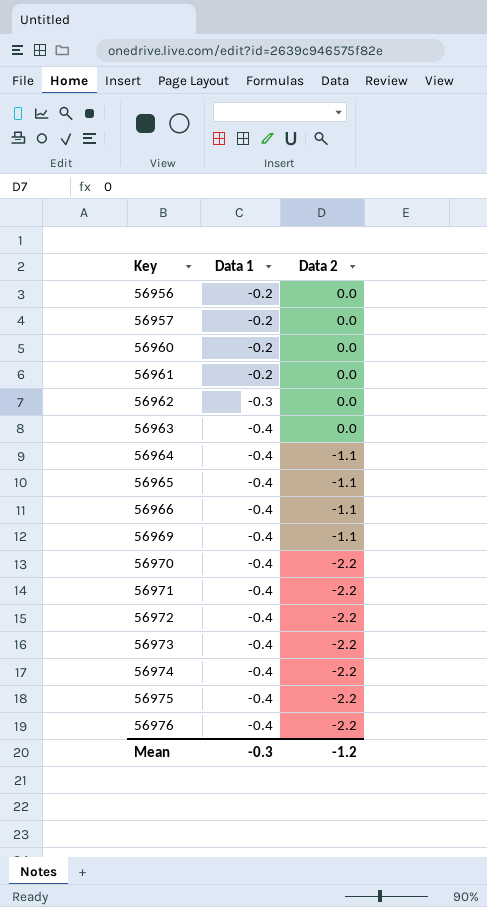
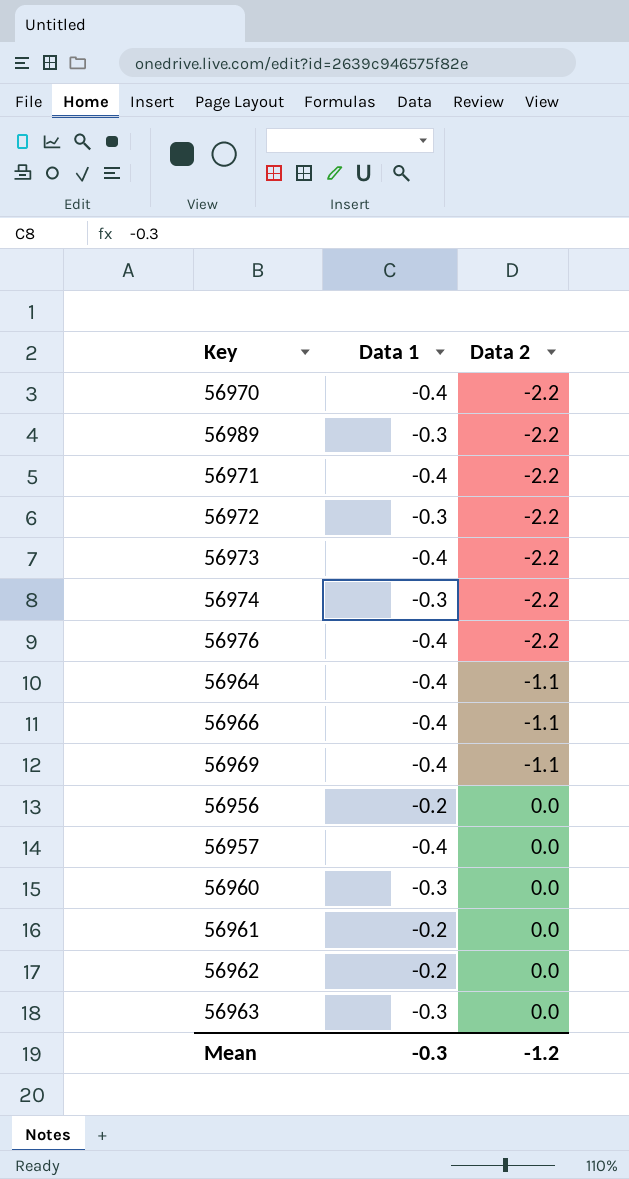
row order: Key ascending -> Data 2 ascending
row 56965: -0.4 | -1.1 -> none
row 56975: -0.4 | -2.2 -> none
row 56989: none -> -0.3 | -2.2
56972 | Data 1: -0.4 -> -0.3
56974 | Data 1: -0.4 -> -0.3
56957 | Data 1: -0.2 -> -0.4
56960 | Data 1: -0.2 -> -0.3
56962 | Data 1: -0.3 -> -0.2
56963 | Data 1: -0.4 -> -0.3

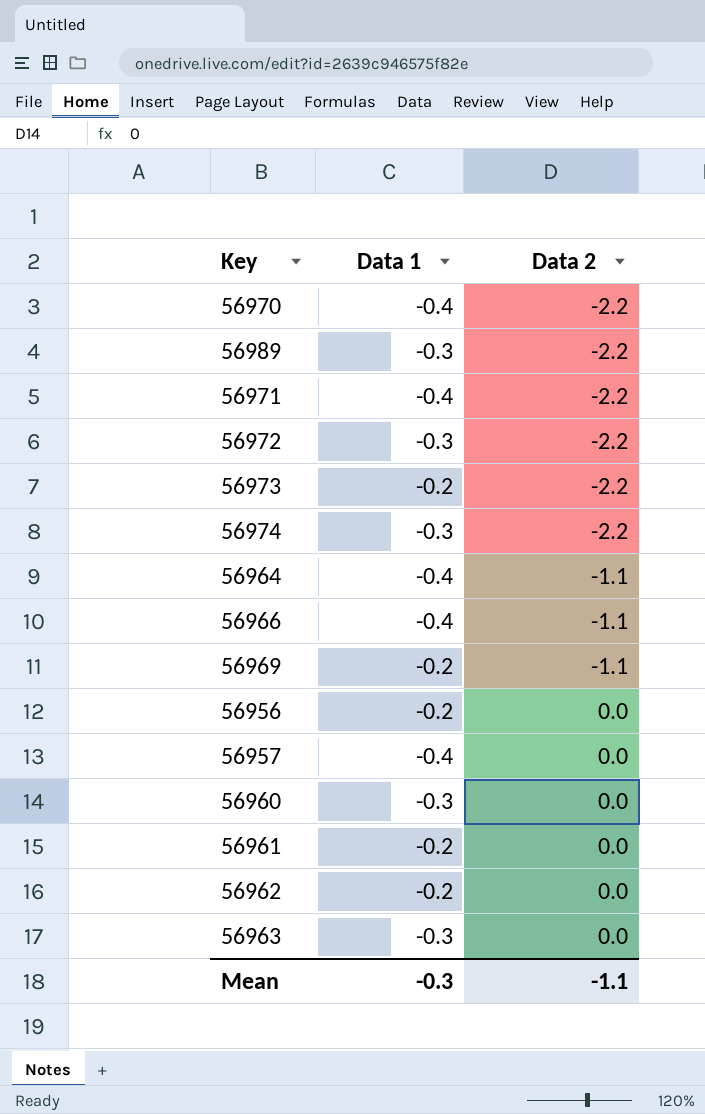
row 56976: -0.4 | -2.2 -> none
56973 | Data 1: -0.4 -> -0.2
56969 | Data 1: -0.4 -> -0.2
Mean | Data 2: -1.2 -> -1.1

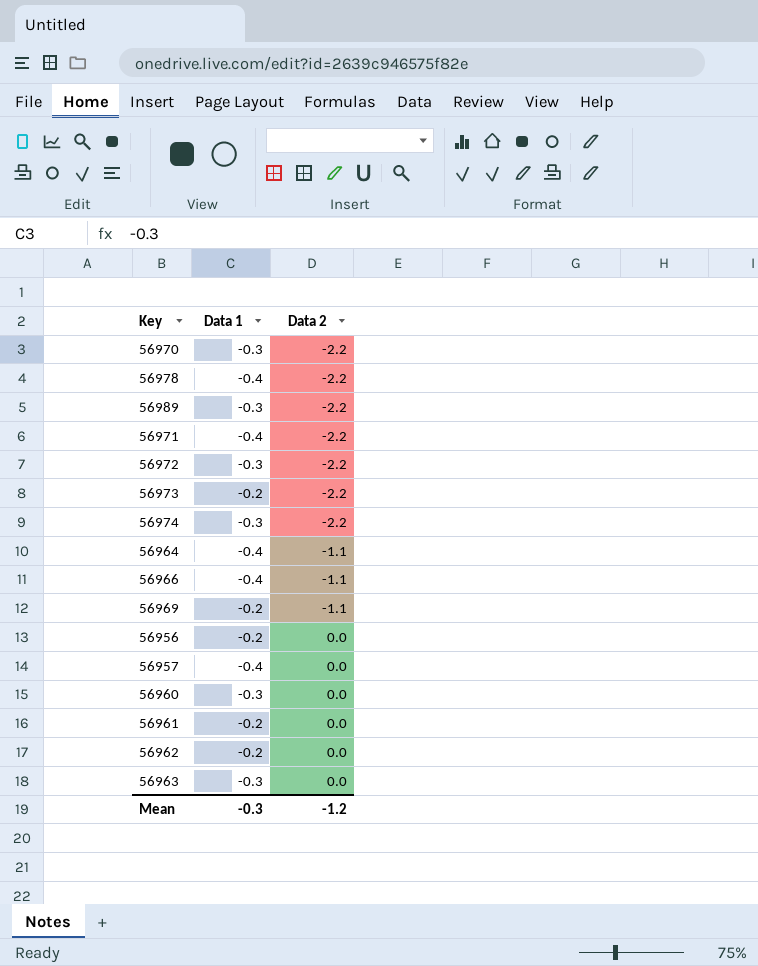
56970 | Data 1: -0.4 -> -0.3
row 56978: none -> -0.4 | -2.2
Mean | Data 2: -1.1 -> -1.2

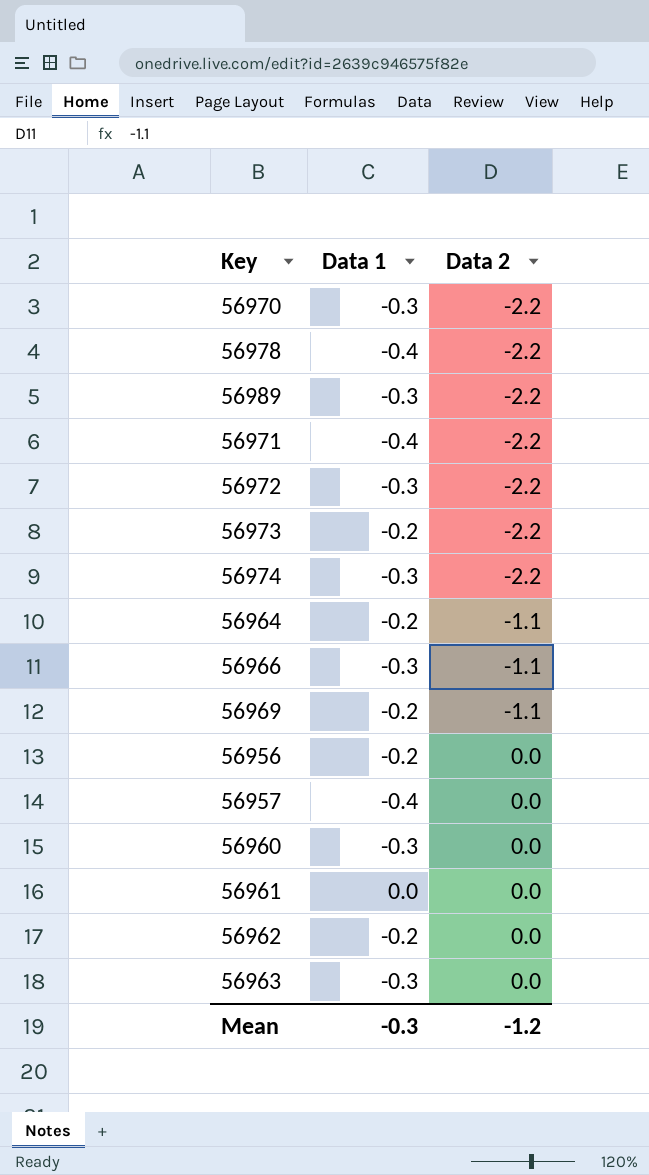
56964 | Data 1: -0.4 -> -0.2
56966 | Data 1: -0.4 -> -0.3
56961 | Data 1: -0.2 -> 0.0

